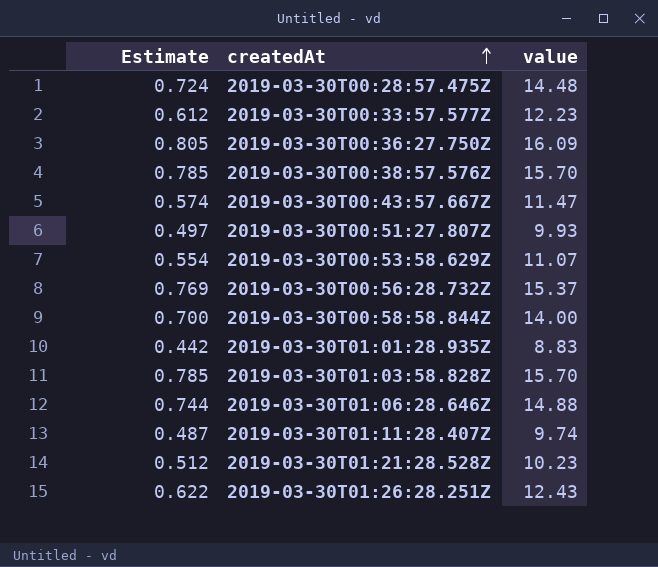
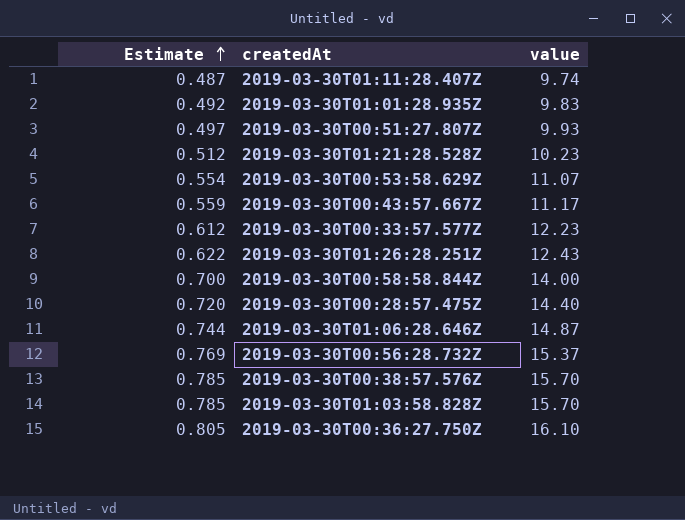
row order: createdAt ascending -> Estimate ascending
2019-03-30T01:01:28.935Z | Estimate: 0.442 -> 0.492
2019-03-30T01:01:28.935Z | value: 8.83 -> 9.83
2019-03-30T00:43:57.667Z | Estimate: 0.574 -> 0.559
2019-03-30T00:43:57.667Z | value: 11.47 -> 11.17
2019-03-30T00:28:57.475Z | Estimate: 0.724 -> 0.720
2019-03-30T00:28:57.475Z | value: 14.48 -> 14.40
2019-03-30T01:06:28.646Z | value: 14.88 -> 14.87
2019-03-30T00:36:27.750Z | value: 16.09 -> 16.10

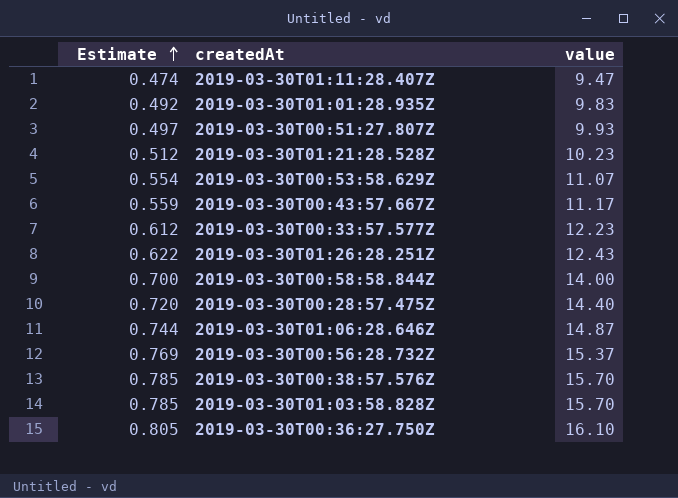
2019-03-30T01:11:28.407Z | Estimate: 0.487 -> 0.474
2019-03-30T01:11:28.407Z | value: 9.74 -> 9.47

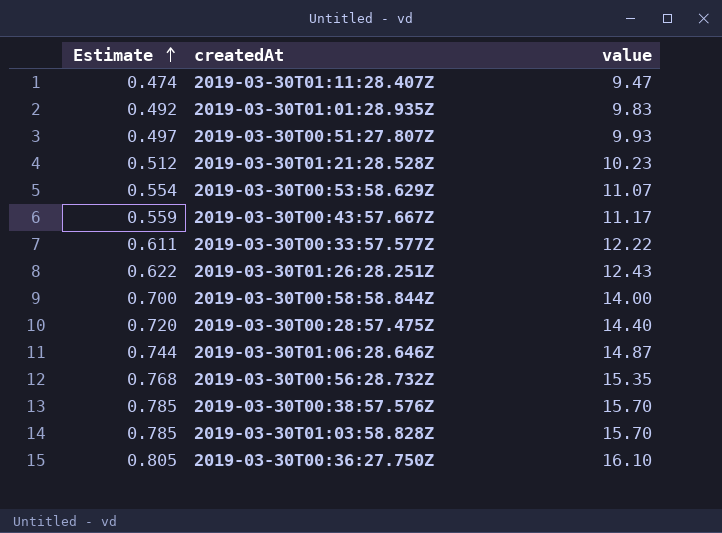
2019-03-30T00:33:57.577Z | Estimate: 0.612 -> 0.611
2019-03-30T00:33:57.577Z | value: 12.23 -> 12.22
2019-03-30T00:56:28.732Z | Estimate: 0.769 -> 0.768
2019-03-30T00:56:28.732Z | value: 15.37 -> 15.35

